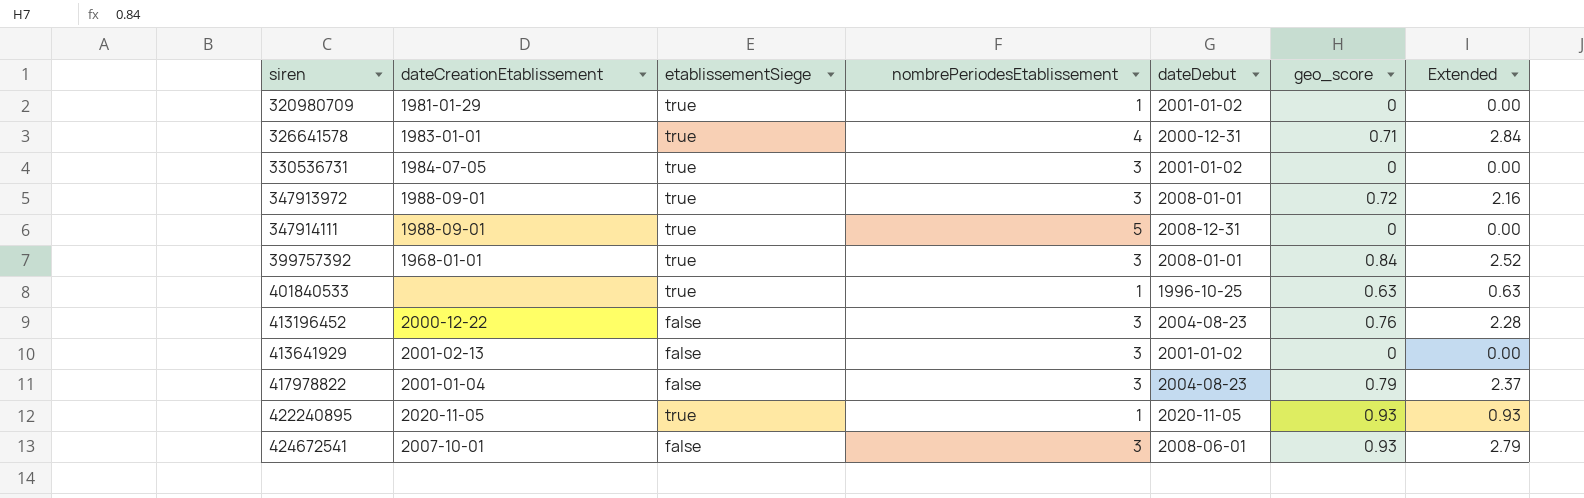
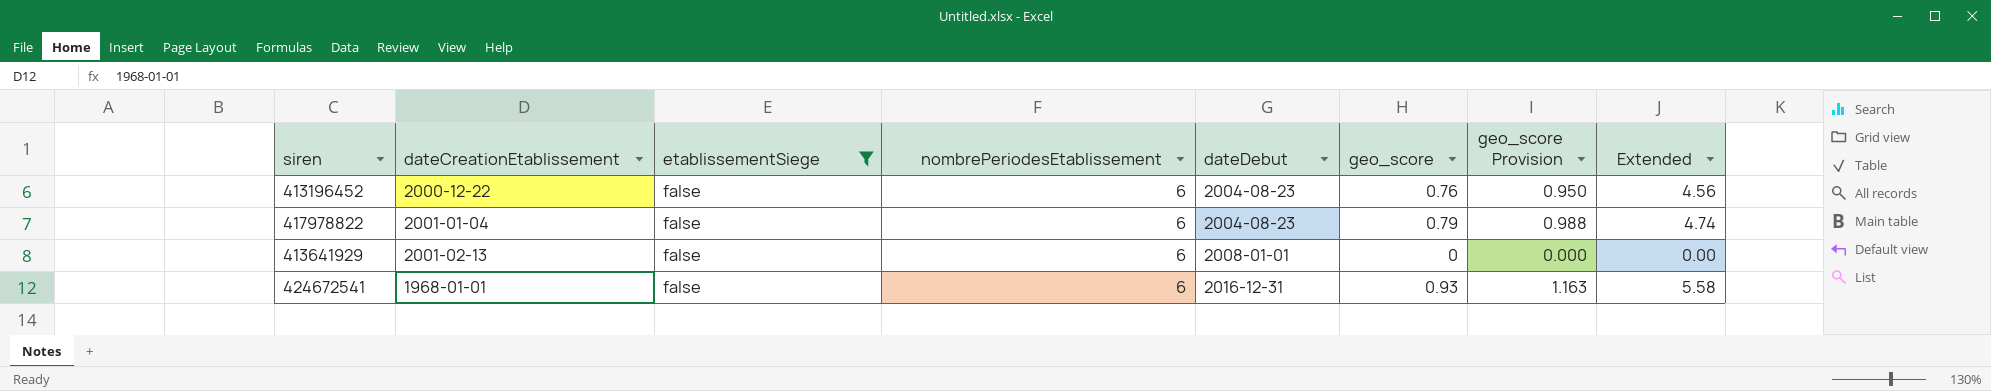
filter: none -> etablissementSiege = false
row order: siren ascending -> dateDebut ascending
column geo_score Provision | formula: none -> [geo_score] * 1.25
413196452 | nombrePeriodesEtablissement: 3 -> 6
413196452 | Extended: 2.28 -> 4.56
417978822 | nombrePeriodesEtablissement: 3 -> 6
417978822 | Extended: 2.37 -> 4.74
413641929 | nombrePeriodesEtablissement: 3 -> 6
413641929 | dateDebut: 2001-01-02 -> 2008-01-01
424672541 | dateCreationEtablissement: 2007-10-01 -> 1968-01-01
424672541 | nombrePeriodesEtablissement: 3 -> 6
424672541 | dateDebut: 2008-06-01 -> 2016-12-31
424672541 | Extended: 2.79 -> 5.58

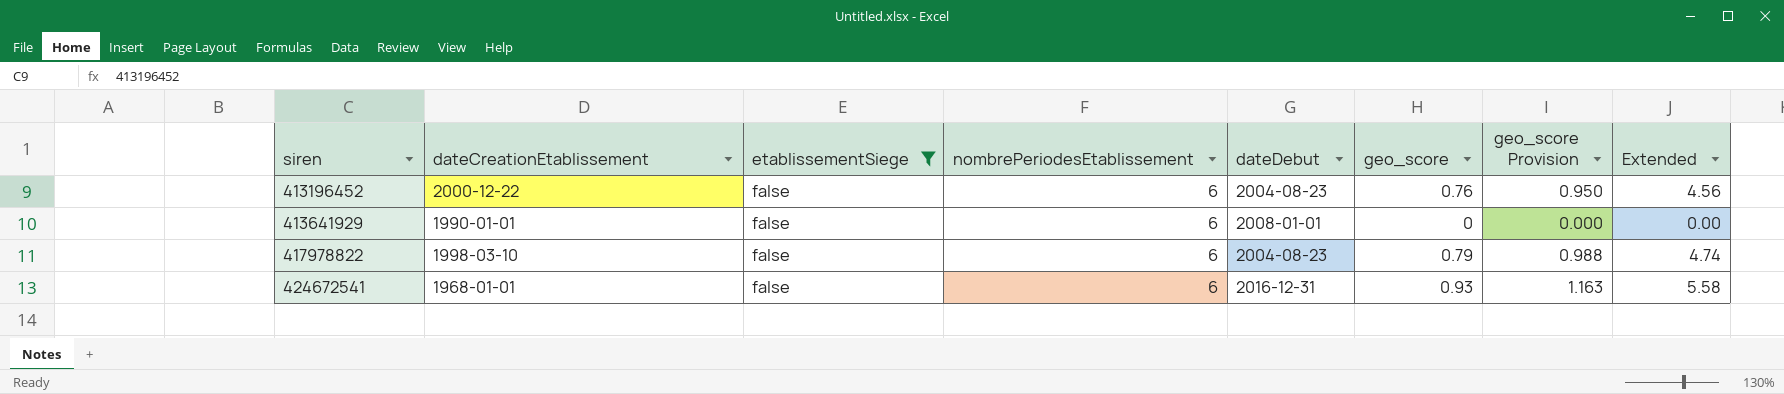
row order: dateDebut ascending -> siren ascending
413641929 | dateCreationEtablissement: 2001-02-13 -> 1990-01-01
417978822 | dateCreationEtablissement: 2001-01-04 -> 1998-03-10

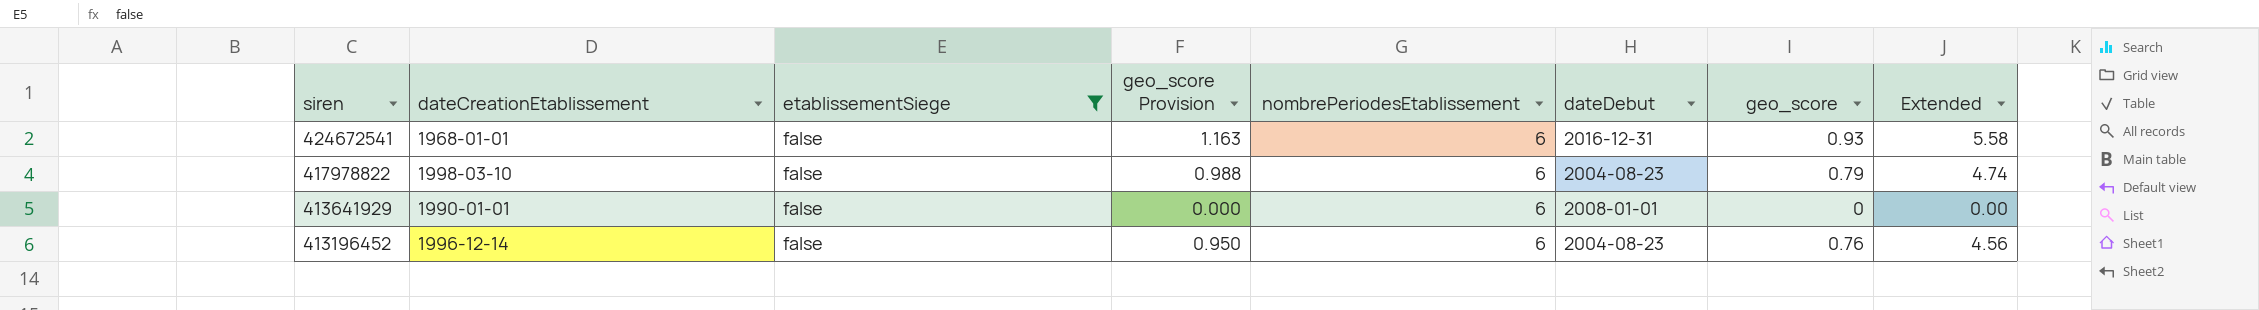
row order: siren ascending -> siren descending
column geo_score Provision | position: 7 -> 4
413196452 | dateCreationEtablissement: 2000-12-22 -> 1996-12-14

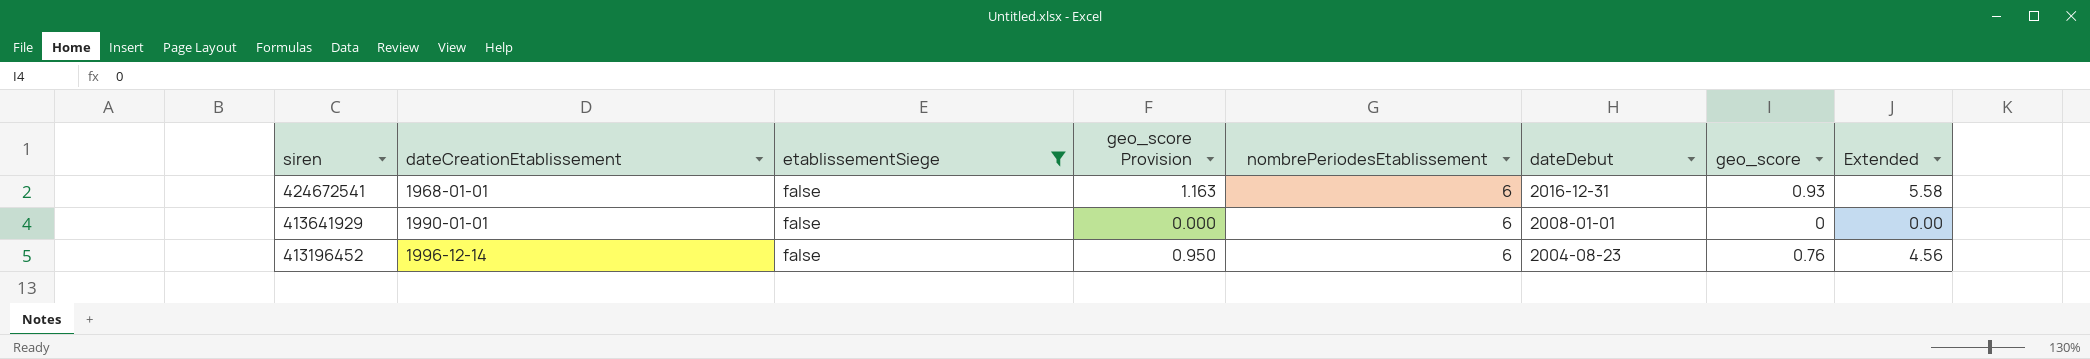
row 417978822: 1998-03-10 | false | 0.988 | 6 | 2004-08-23 | 0.79 | 4.74 -> none

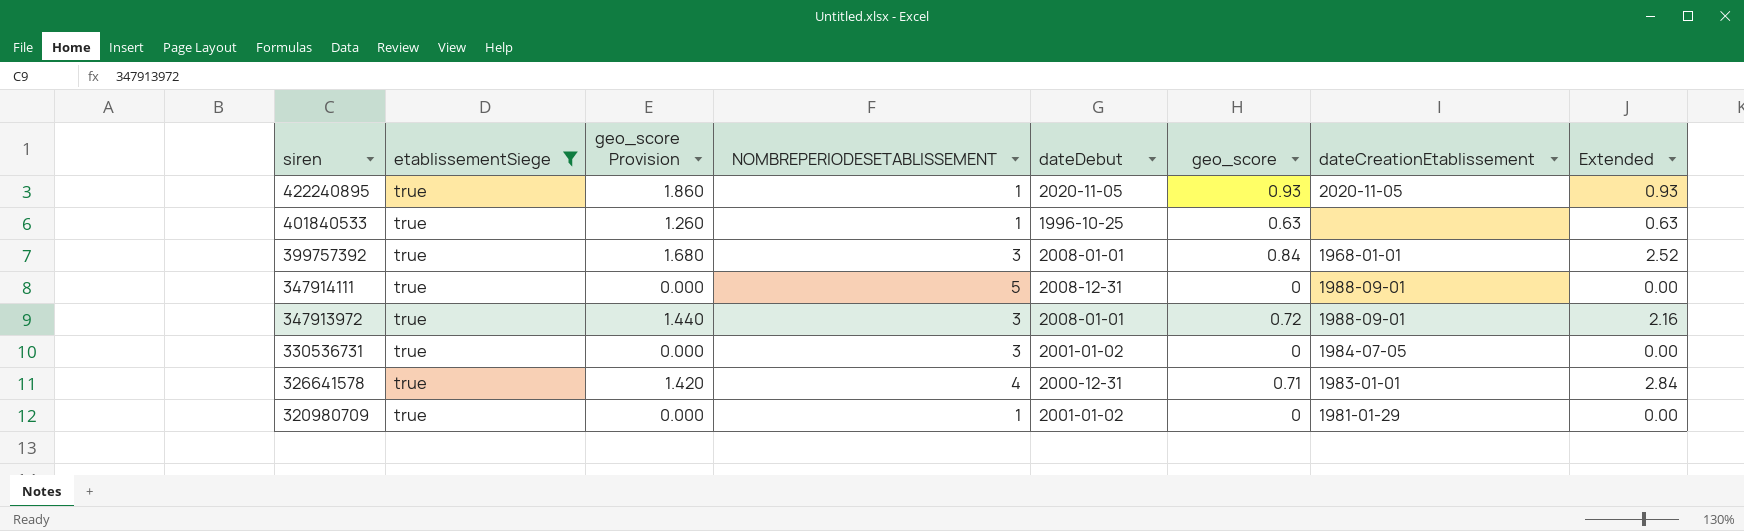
filter: etablissementSiege = false -> etablissementSiege = true
column geo_score Provision | formula: [geo_score] * 1.25 -> [geo_score] * 2
column name: nombrePeriodesEtablissement -> NOMBREPERIODESETABLISSEMENT
column dateCreationEtablissement | position: 2 -> 7

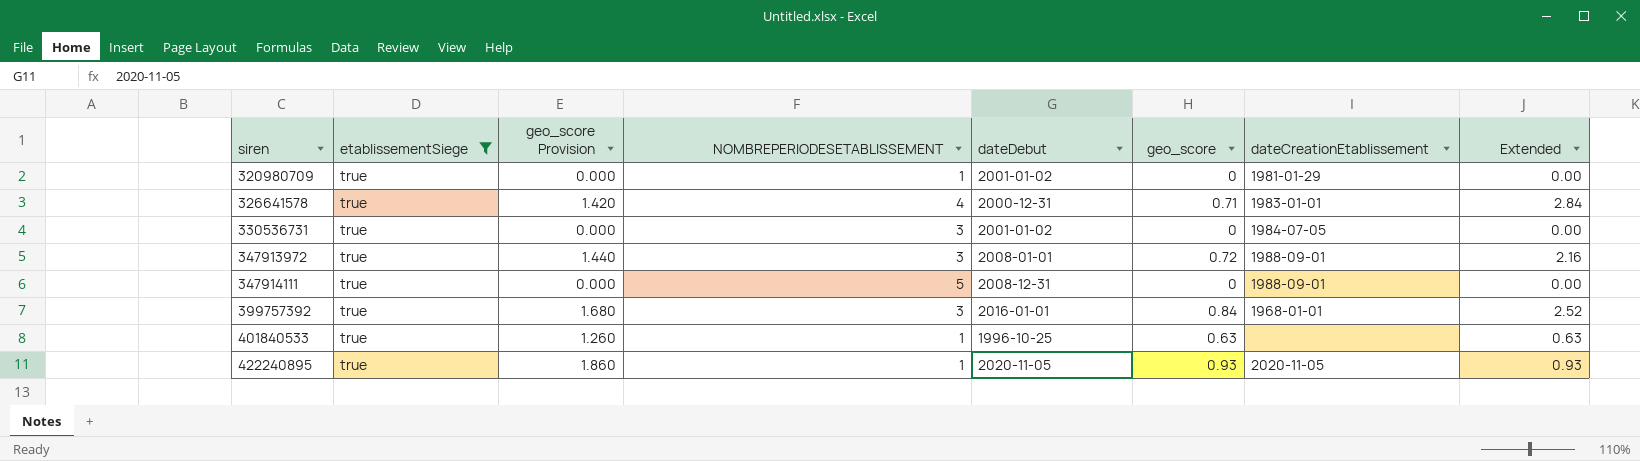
row order: siren descending -> siren ascending
399757392 | dateDebut: 2008-01-01 -> 2016-01-01

